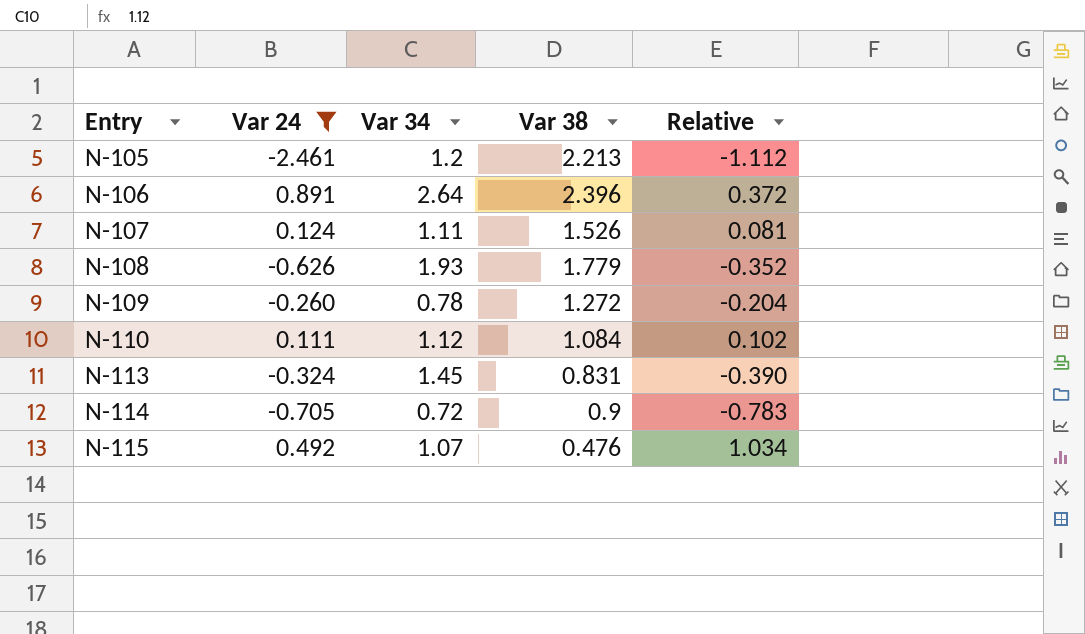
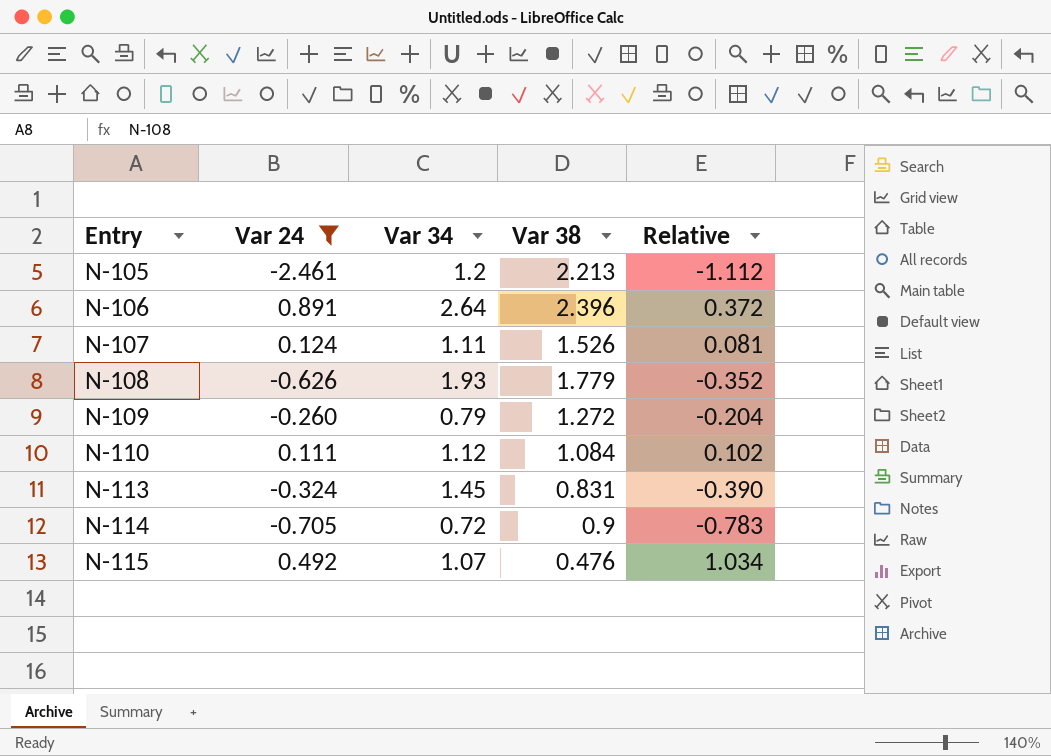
N-109 | Var 34: 0.78 -> 0.79

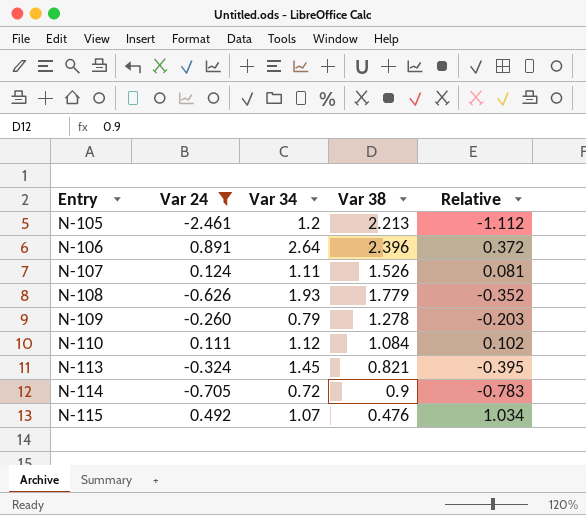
N-109 | Var 38: 1.272 -> 1.278
N-109 | Relative: -0.204 -> -0.203
N-113 | Var 38: 0.831 -> 0.821
N-113 | Relative: -0.390 -> -0.395

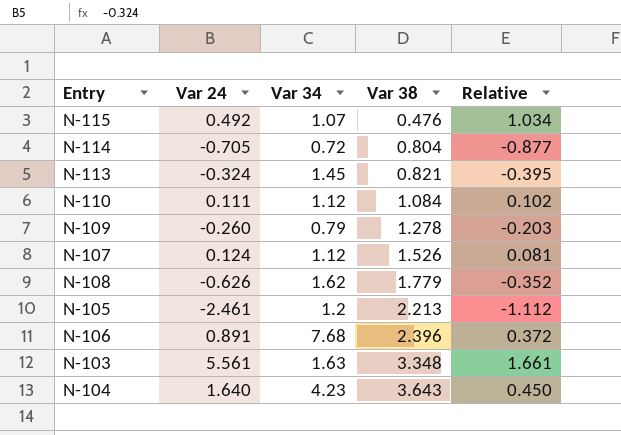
filter: Var 24 <= 0.891 -> none
row order: Entry ascending -> Var 38 ascending
N-114 | Var 38: 0.9 -> 0.804
N-114 | Relative: -0.783 -> -0.877
N-107 | Var 34: 1.11 -> 1.12
N-108 | Var 34: 1.93 -> 1.62
N-106 | Var 34: 2.64 -> 7.68

